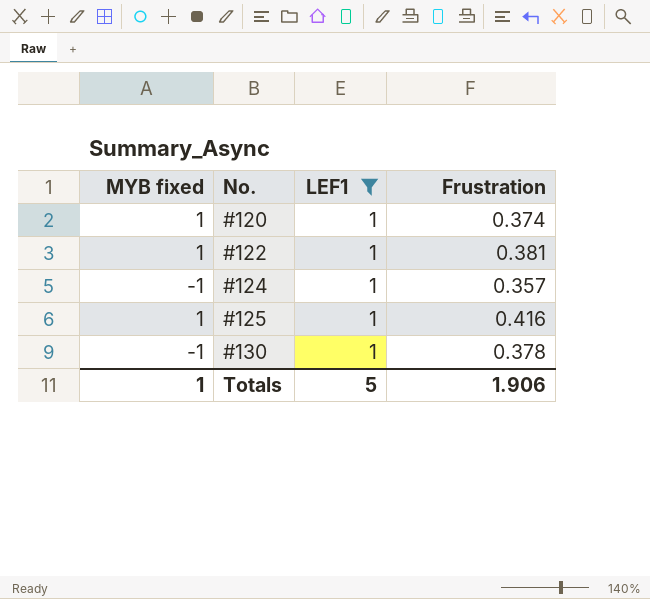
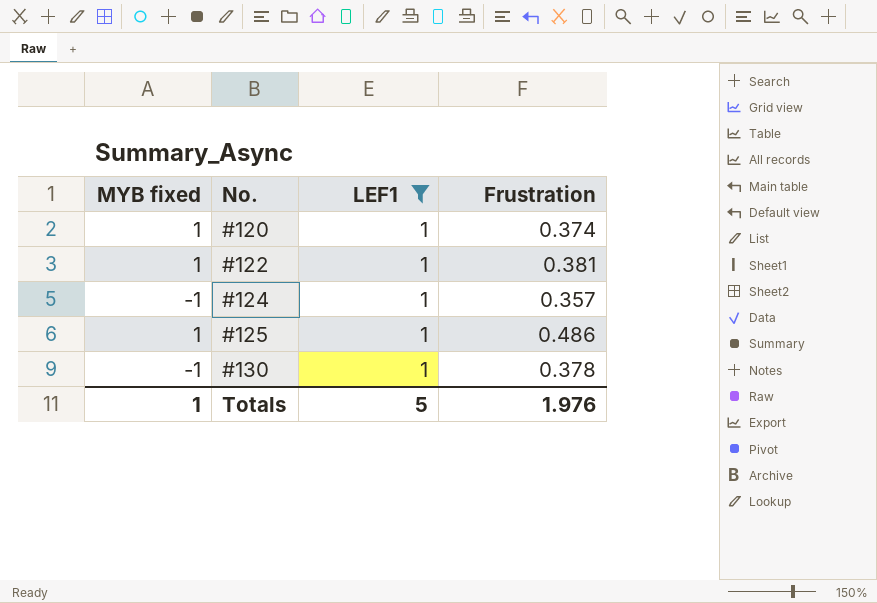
#125 | Frustration: 0.416 -> 0.486
Totals | Frustration: 1.906 -> 1.976

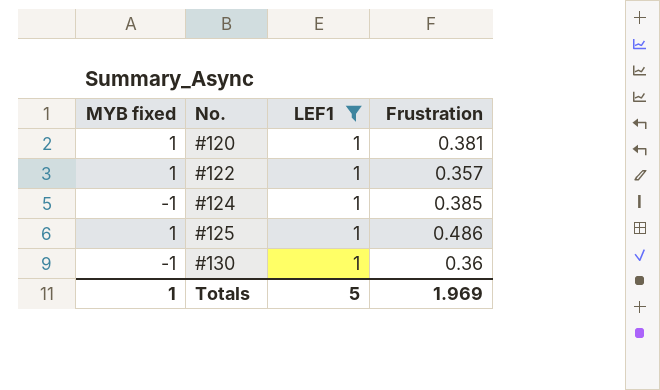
#120 | Frustration: 0.374 -> 0.381
#122 | Frustration: 0.381 -> 0.357
#124 | Frustration: 0.357 -> 0.385
#130 | Frustration: 0.378 -> 0.36
Totals | Frustration: 1.976 -> 1.969

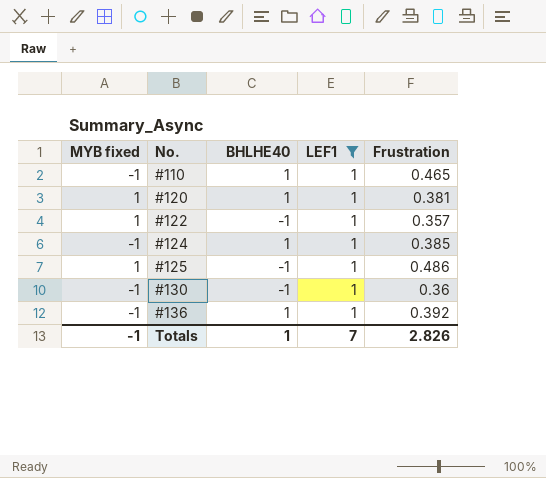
column BHLHE40 | position: none -> 3
row #110: none -> -1 | 1 | 1 | 0.465
row #136: none -> -1 | 1 | 1 | 0.392
Totals | MYB fixed: 1 -> -1
Totals | LEF1: 5 -> 7
Totals | Frustration: 1.969 -> 2.826

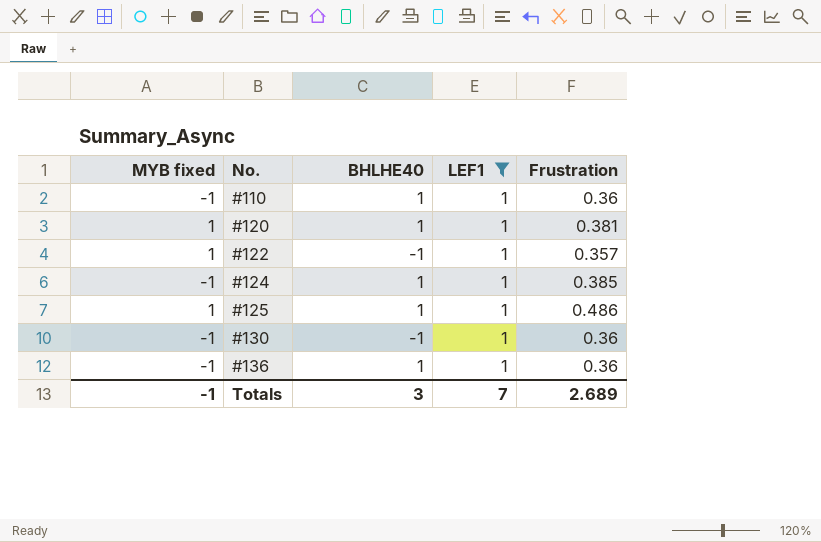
#110 | Frustration: 0.465 -> 0.36
#125 | BHLHE40: -1 -> 1
#136 | Frustration: 0.392 -> 0.36
Totals | BHLHE40: 1 -> 3
Totals | Frustration: 2.826 -> 2.689

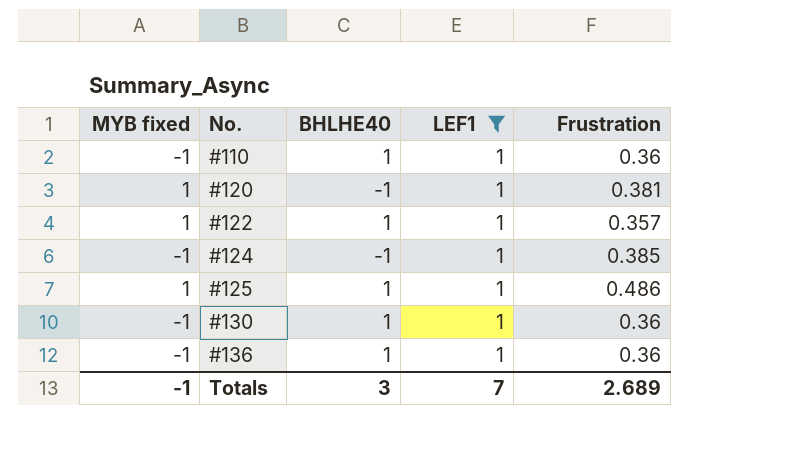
#120 | BHLHE40: 1 -> -1
#122 | BHLHE40: -1 -> 1
#124 | BHLHE40: 1 -> -1
#130 | BHLHE40: -1 -> 1

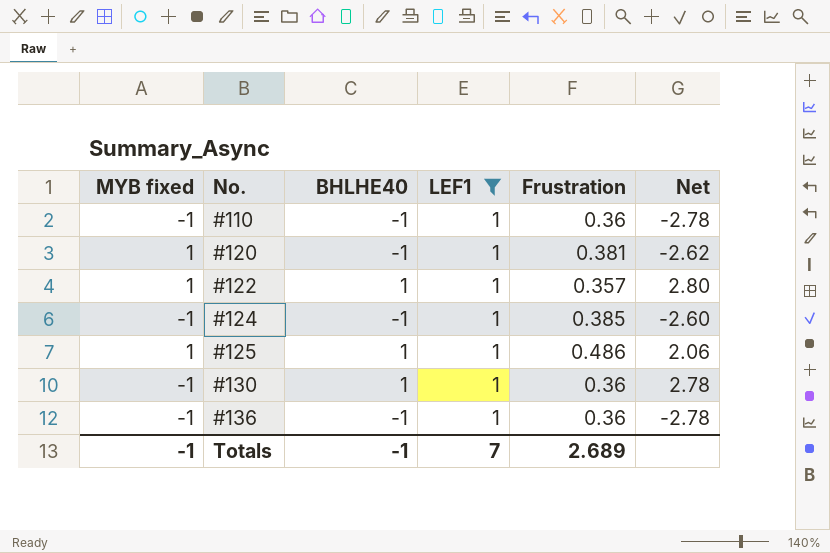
column Net | formula: none -> [BHLHE40] / [Frustration]
#110 | BHLHE40: 1 -> -1
#136 | BHLHE40: 1 -> -1
Totals | BHLHE40: 3 -> -1

